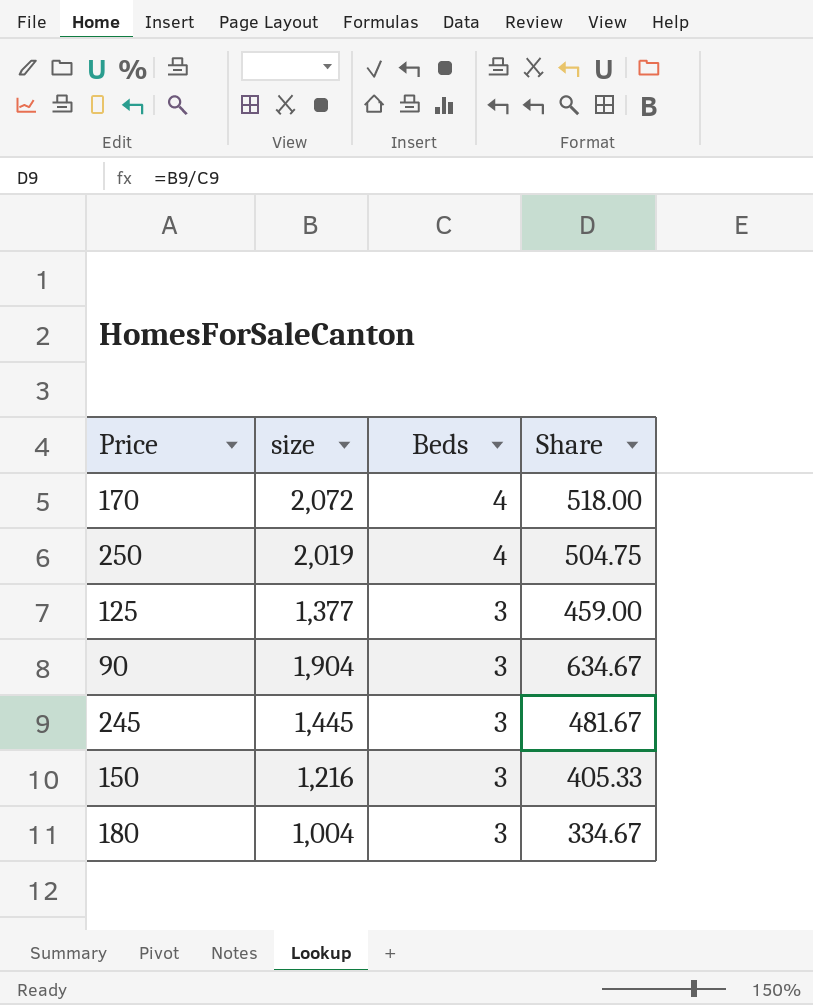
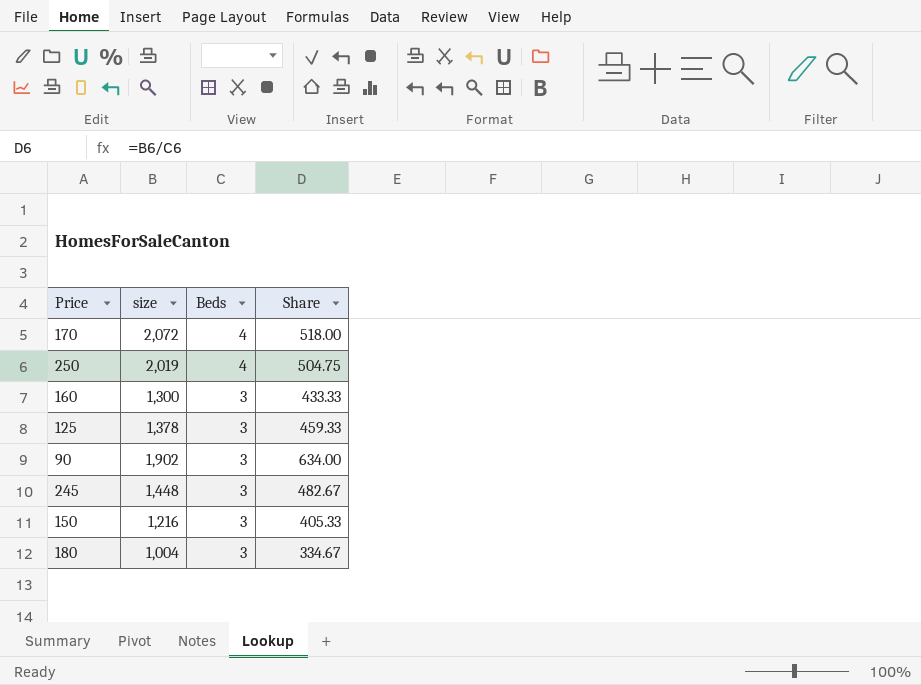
row 160: none -> 1,300 | 3 | 433.33
125 | size: 1,377 -> 1,378
125 | Share: 459.00 -> 459.33
90 | size: 1,904 -> 1,902
90 | Share: 634.67 -> 634.00
245 | size: 1,445 -> 1,448
245 | Share: 481.67 -> 482.67

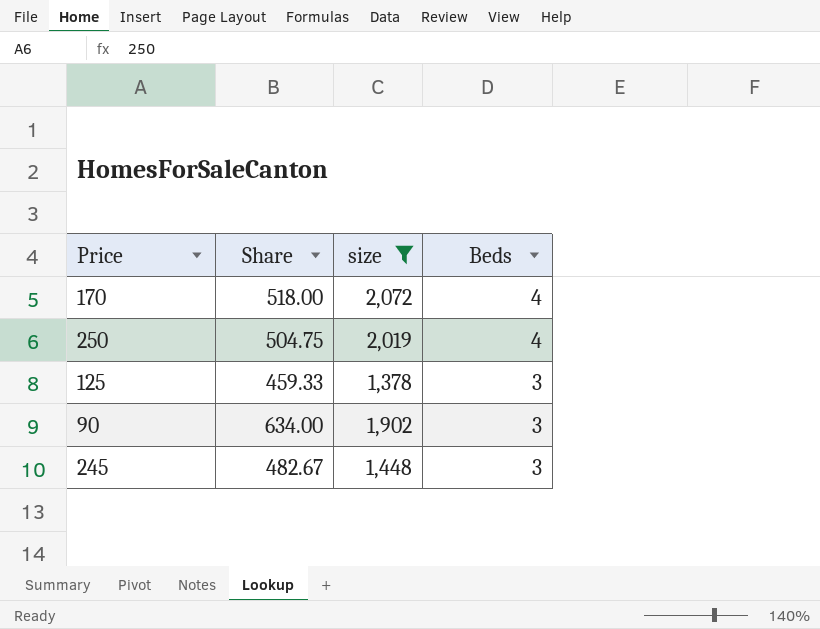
filter: none -> size >= 1,378
column Share | position: 4 -> 2

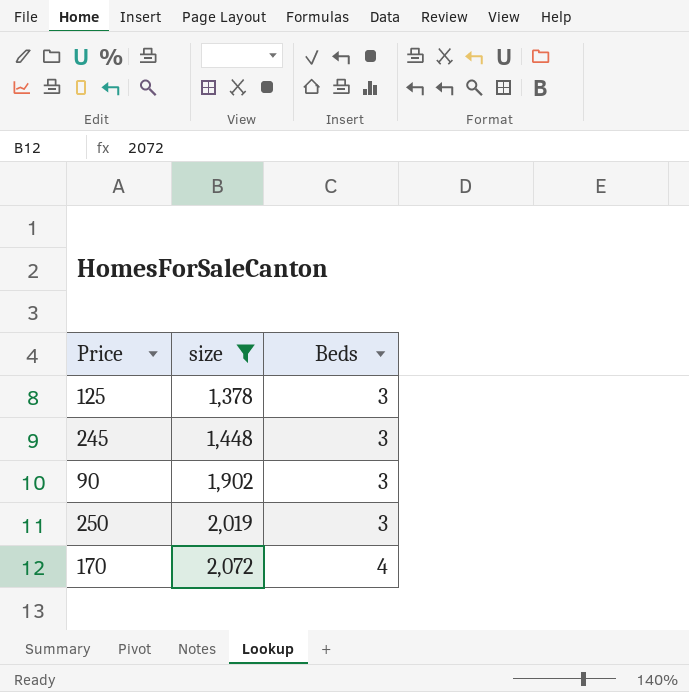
row order: Beds descending -> size ascending
column Share | formula: [size] / [Beds] -> none
250 | Beds: 4 -> 3

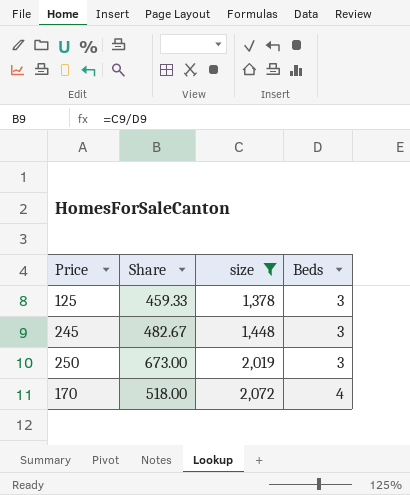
column Share | formula: none -> [size] / [Beds]
row 90: 1,902 | 3 -> none

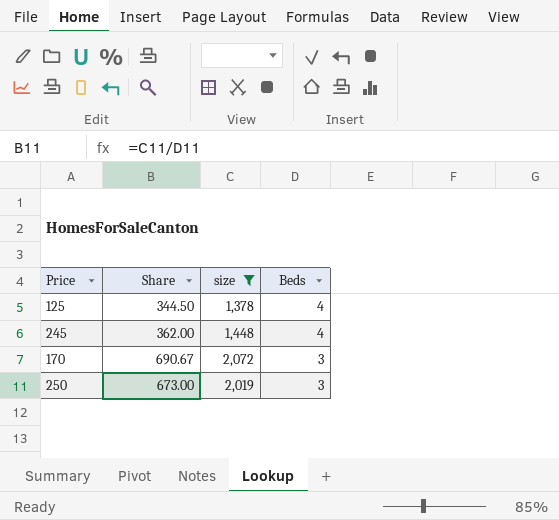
row order: size ascending -> Beds descending
125 | Share: 459.33 -> 344.50
125 | Beds: 3 -> 4
245 | Share: 482.67 -> 362.00
245 | Beds: 3 -> 4
170 | Share: 518.00 -> 690.67
170 | Beds: 4 -> 3

